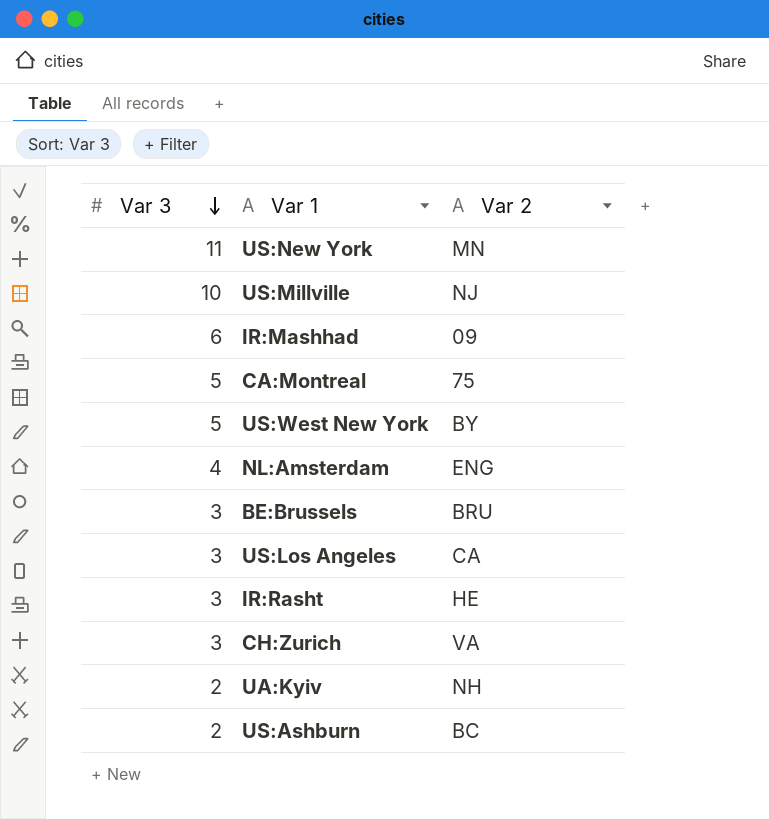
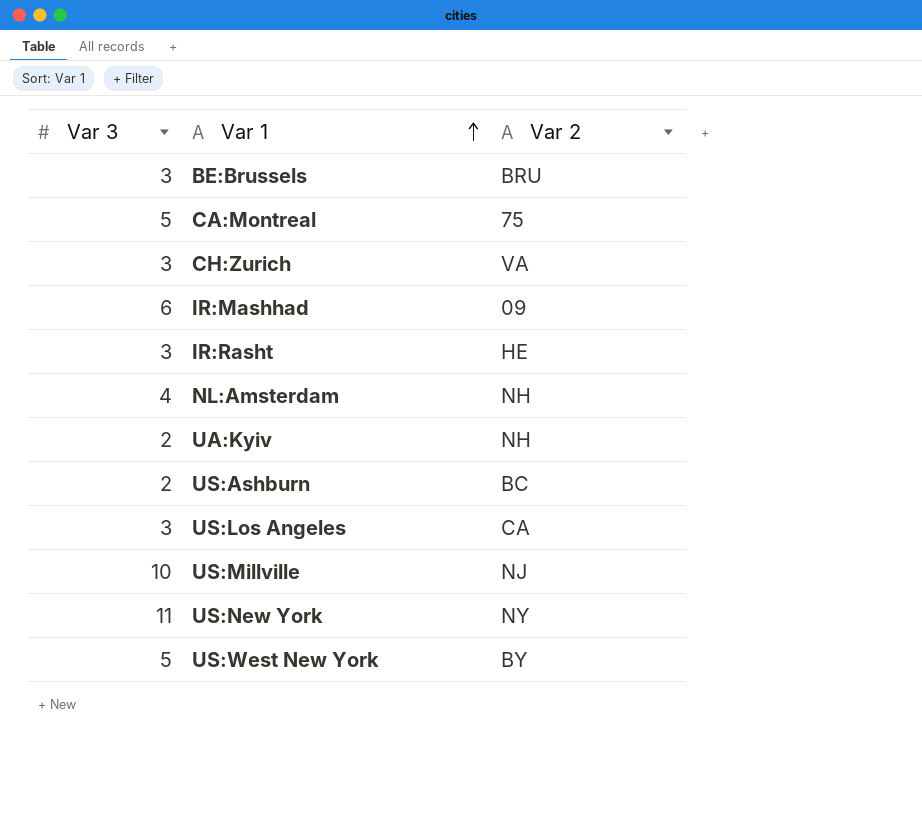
row order: Var 3 descending -> Var 1 ascending
NL:Amsterdam | Var 2: ENG -> NH
US:New York | Var 2: MN -> NY

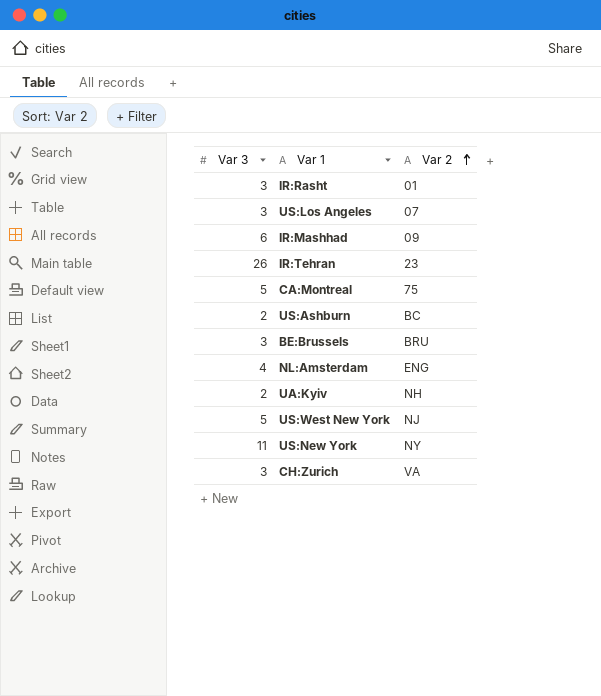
row order: Var 1 ascending -> Var 2 ascending
row US:Millville: 10 | NJ -> none
IR:Rasht | Var 2: HE -> 01
US:Los Angeles | Var 2: CA -> 07
row IR:Tehran: none -> 26 | 23
NL:Amsterdam | Var 2: NH -> ENG
US:West New York | Var 2: BY -> NJ

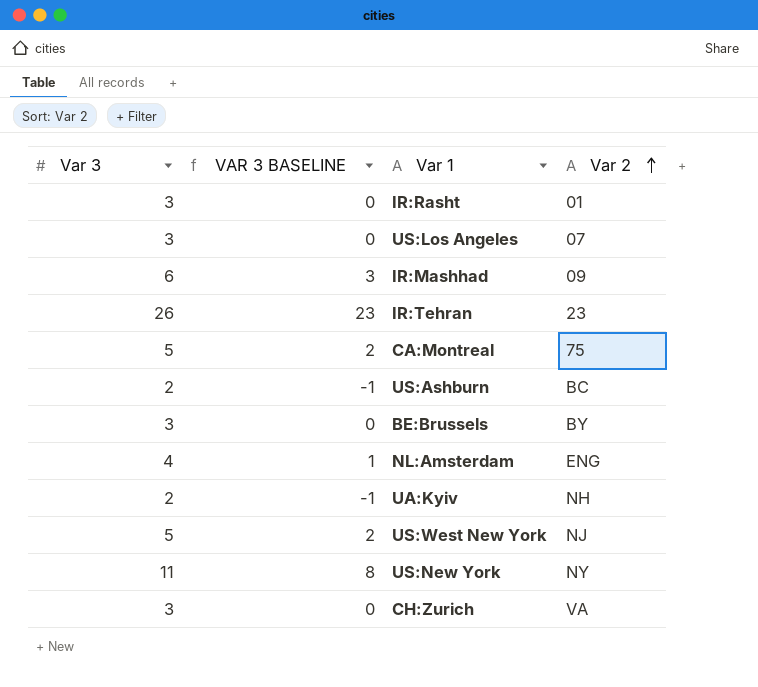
column VAR 3 BASELINE | formula: none -> [Var 3] - 3
BE:Brussels | Var 2: BRU -> BY

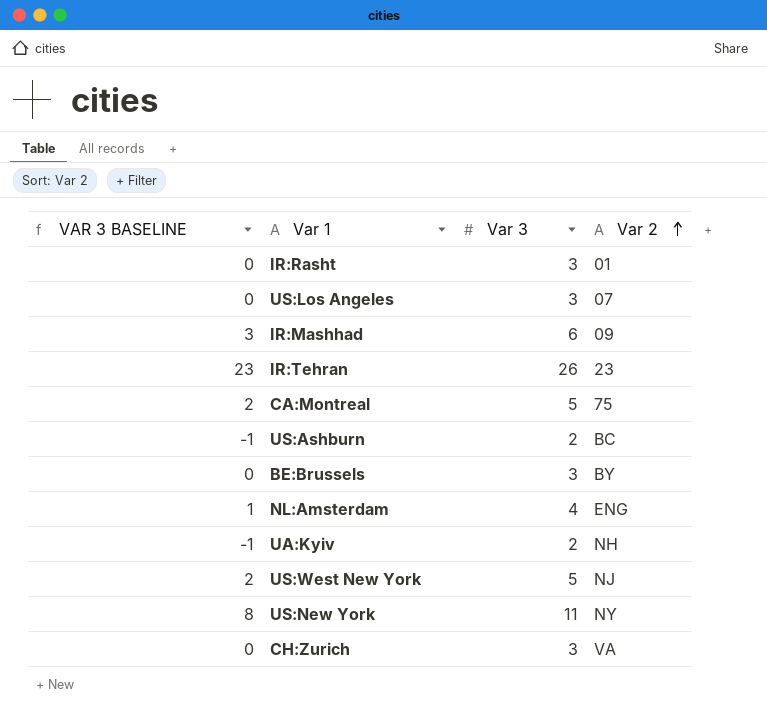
column Var 3 | position: 1 -> 3

